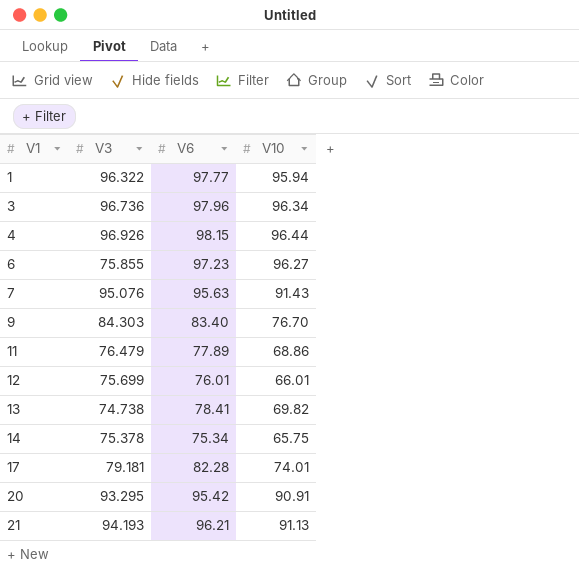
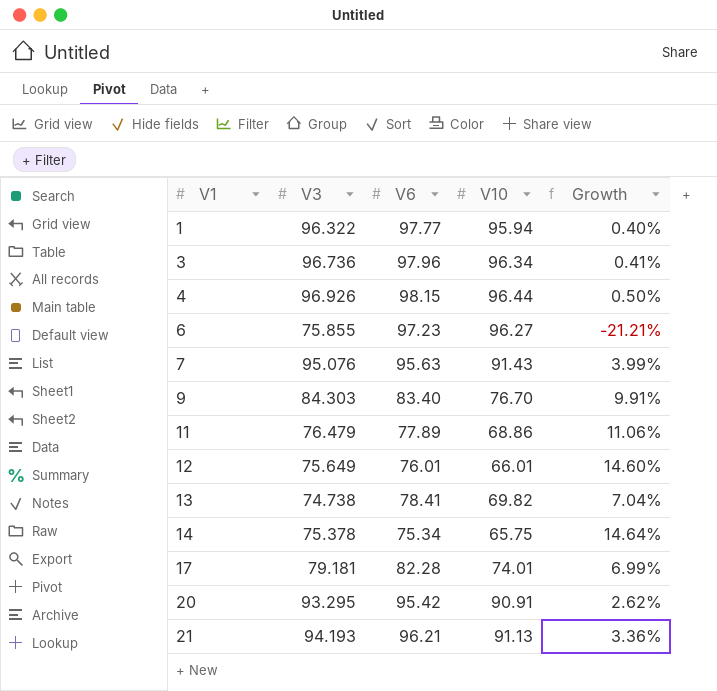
column Growth | formula: none -> ([V3] - [V10]) / [V10]
12 | V3: 75.699 -> 75.649

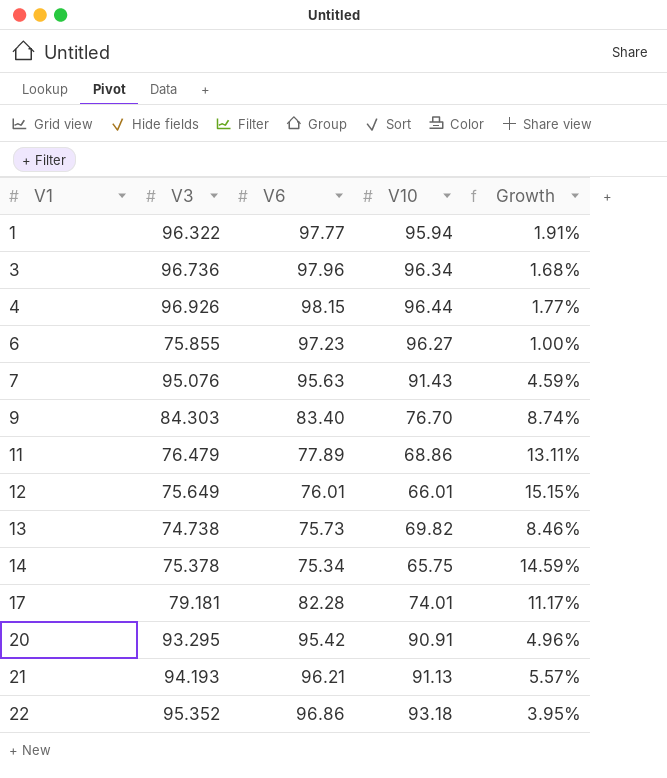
column Growth | formula: ([V3] - [V10]) / [V10] -> ([V6] - [V10]) / [V10]
13 | V6: 78.41 -> 75.73
row 22: none -> 95.352 | 96.86 | 93.18 | 3.95%

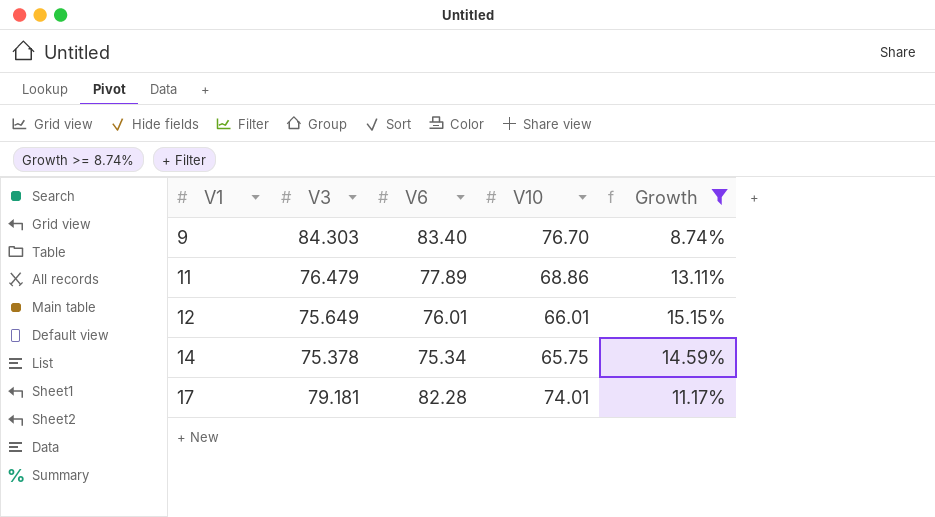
filter: none -> Growth >= 8.74%

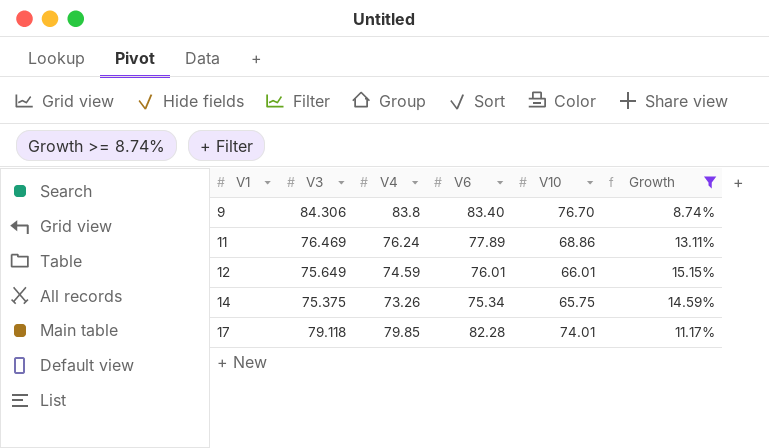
column V4 | position: none -> 3
9 | V3: 84.303 -> 84.306
11 | V3: 76.479 -> 76.469
14 | V3: 75.378 -> 75.375
17 | V3: 79.181 -> 79.118

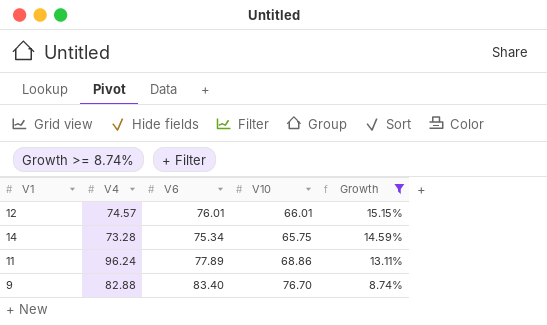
row order: V1 ascending -> Growth descending
column V3 | position: 2 -> none
row 17: 79.118 | 79.85 | 82.28 | 74.01 | 11.17% -> none
12 | V4: 74.59 -> 74.57
14 | V4: 73.26 -> 73.28
11 | V4: 76.24 -> 96.24
9 | V4: 83.8 -> 82.88

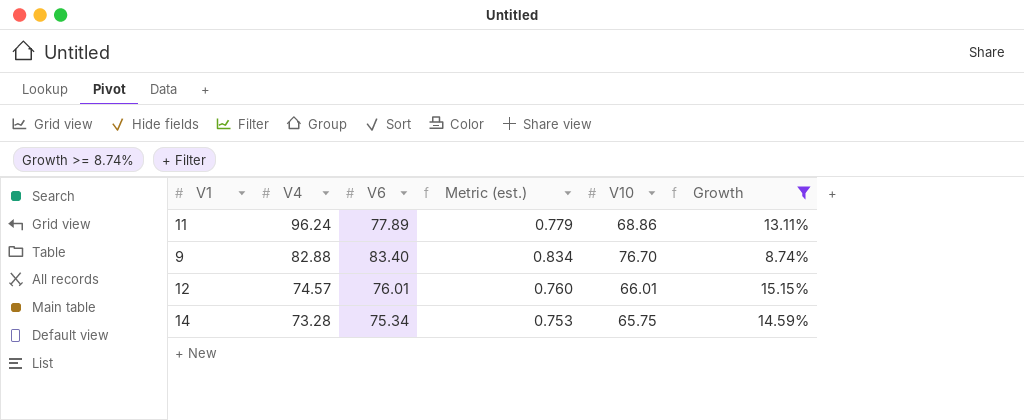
row order: Growth descending -> V4 descending
column Metric (est.) | formula: none -> [V6] * 0.01

